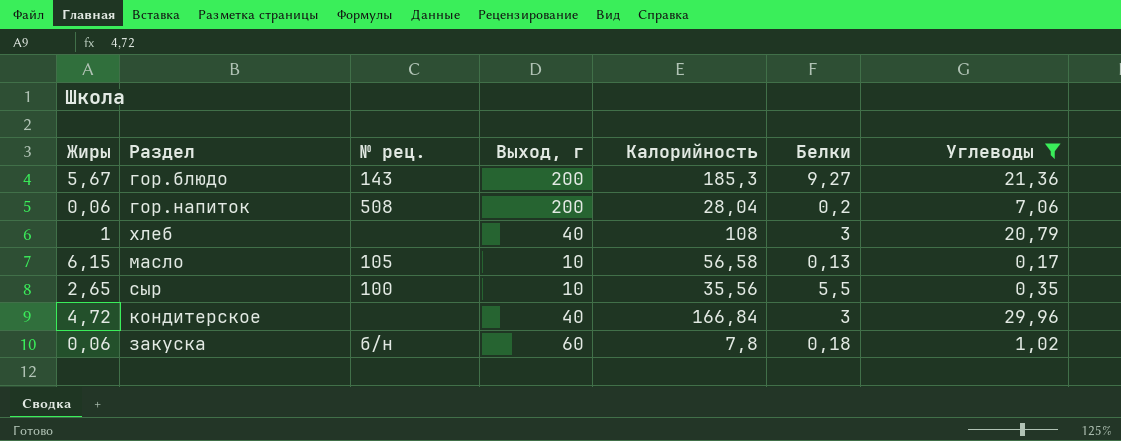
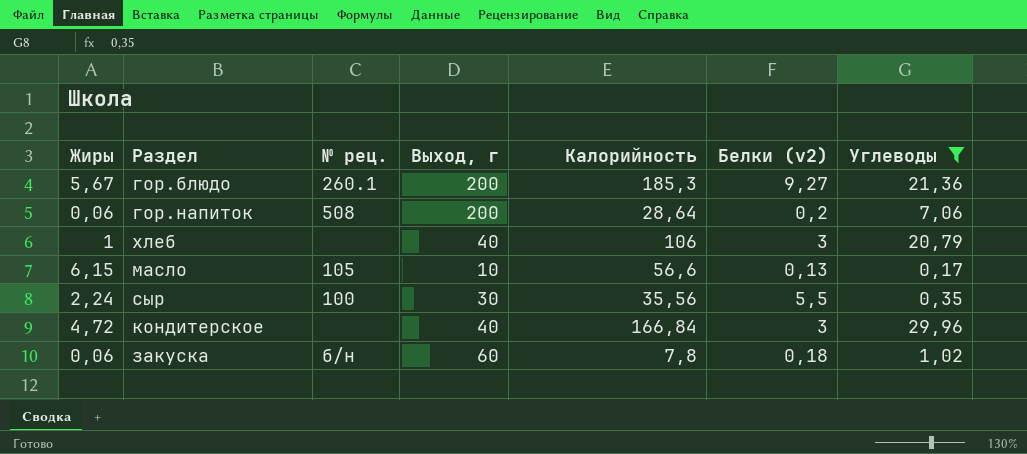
column name: Белки -> Белки (v2)
гор.блюдо | № рец.: 143 -> 260.1
гор.напиток | Калорийность: 28,04 -> 28,64
хлеб | Калорийность: 108 -> 106
масло | Калорийность: 56,58 -> 56,6
сыр | Жиры: 2,65 -> 2,24
сыр | Выход, г: 10 -> 30

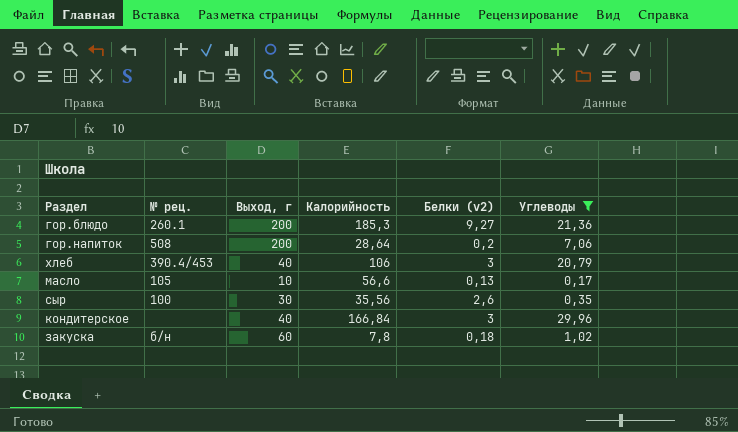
column Жиры | position: 1 -> none
хлеб | № рец.: none -> 390.4/453
сыр | Белки (v2): 5,5 -> 2,6

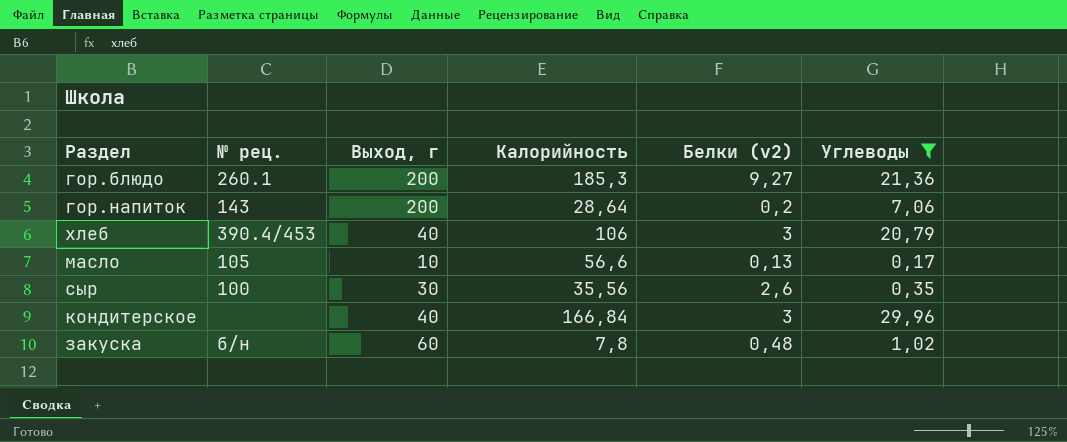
гор.напиток | № рец.: 508 -> 143
закуска | Белки (v2): 0,18 -> 0,48

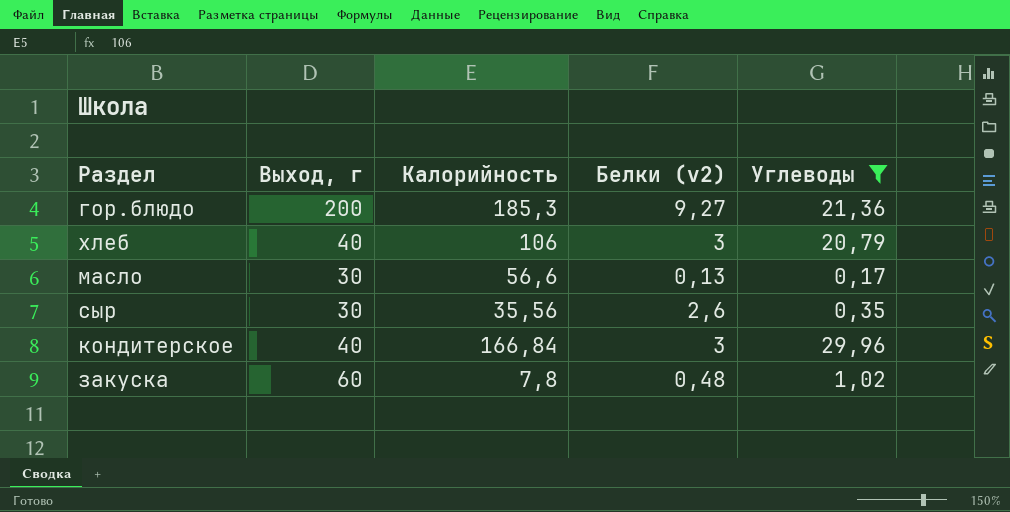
column № рец. | position: 2 -> none
row гор.напиток: 143 | 200 | 28,64 | 0,2 | 7,06 -> none
масло | Выход, г: 10 -> 30

